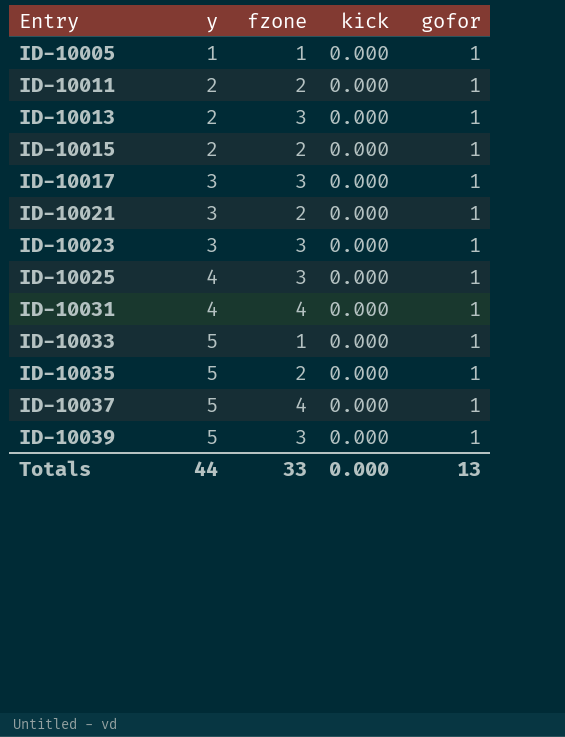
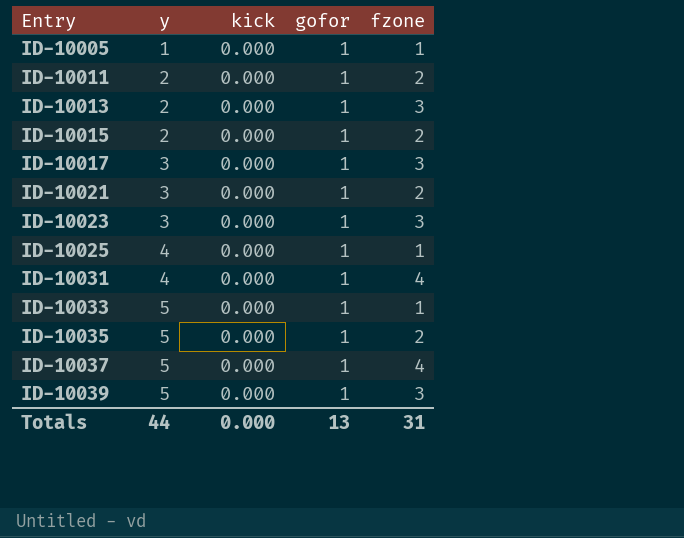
column fzone | position: 3 -> 5
ID-10025 | fzone: 3 -> 1
Totals | fzone: 33 -> 31

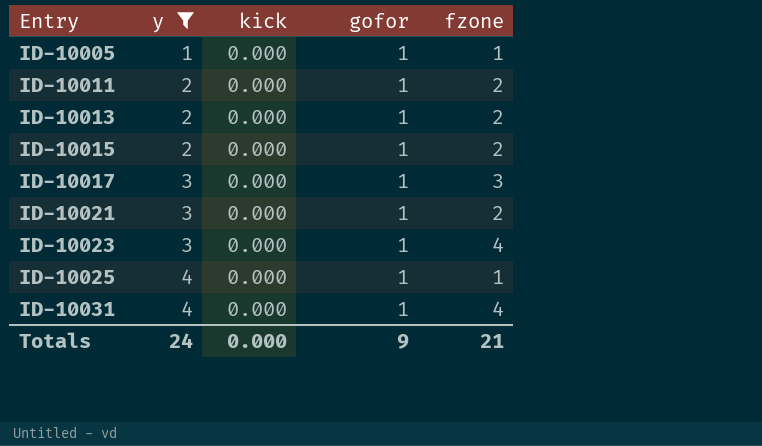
filter: none -> y != 5
ID-10013 | fzone: 3 -> 2
ID-10023 | fzone: 3 -> 4
Totals | y: 44 -> 24
Totals | gofor: 13 -> 9
Totals | fzone: 31 -> 21

